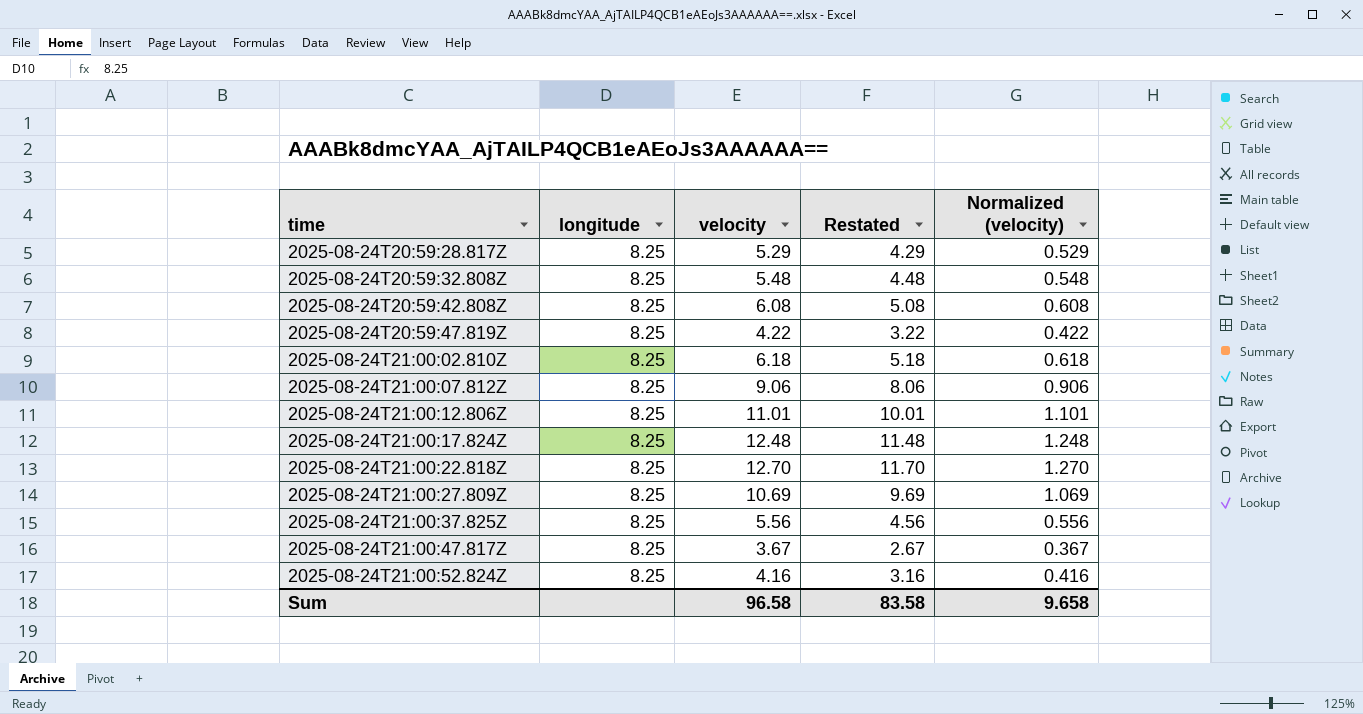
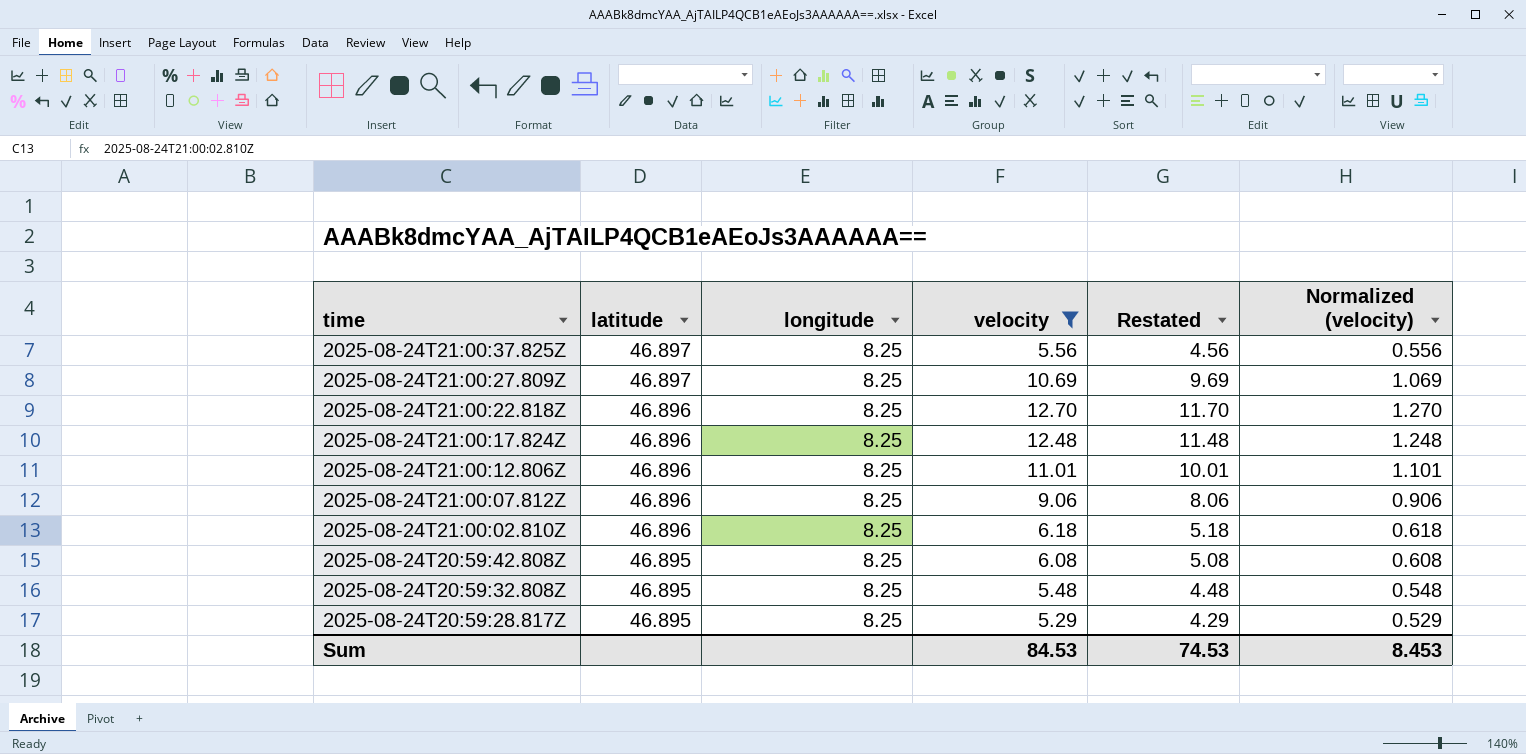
filter: none -> velocity >= 5.29
row order: time ascending -> time descending
column latitude | position: none -> 2
Sum | velocity: 96.58 -> 84.53
Sum | Restated: 83.58 -> 74.53
Sum | Normalized (velocity): 9.658 -> 8.453

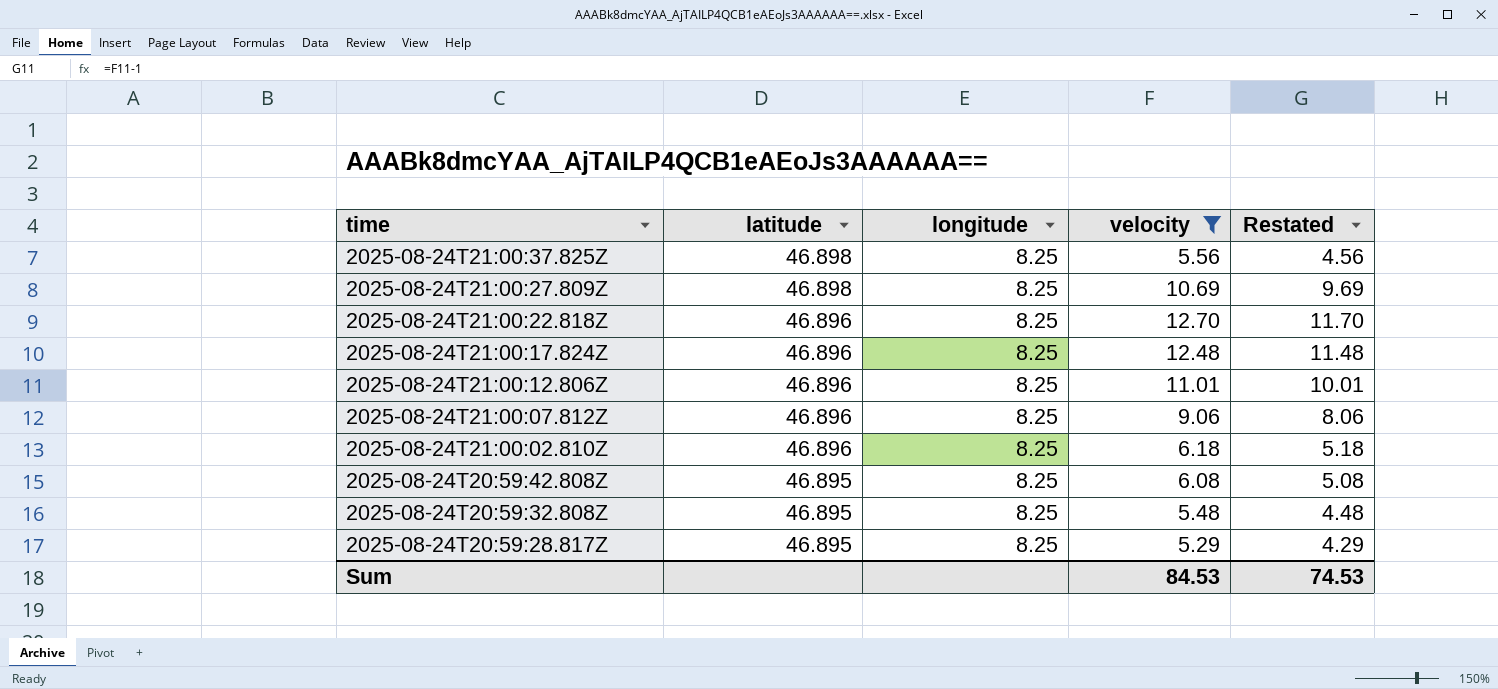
column Normalized (velocity) | formula: [velocity] * 0.1 -> none
2025-08-24T21:00:37.825Z | latitude: 46.897 -> 46.898
2025-08-24T21:00:27.809Z | latitude: 46.897 -> 46.898

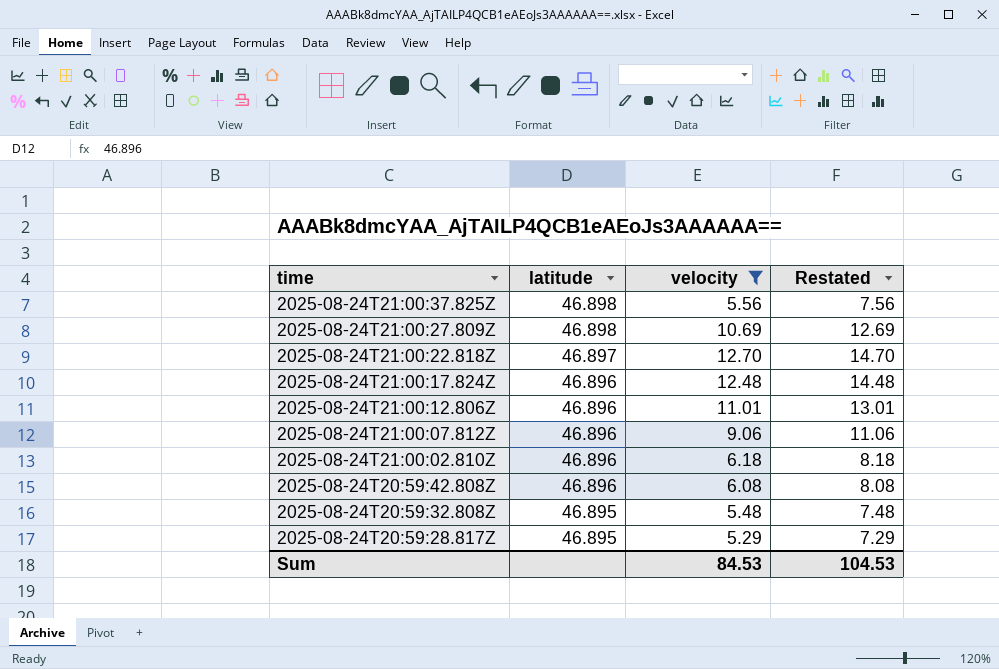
column longitude | position: 3 -> none
column Restated | formula: [velocity] - 1 -> [velocity] + 2
2025-08-24T21:00:22.818Z | latitude: 46.896 -> 46.897
2025-08-24T20:59:42.808Z | latitude: 46.895 -> 46.896
Sum | Restated: 74.53 -> 104.53

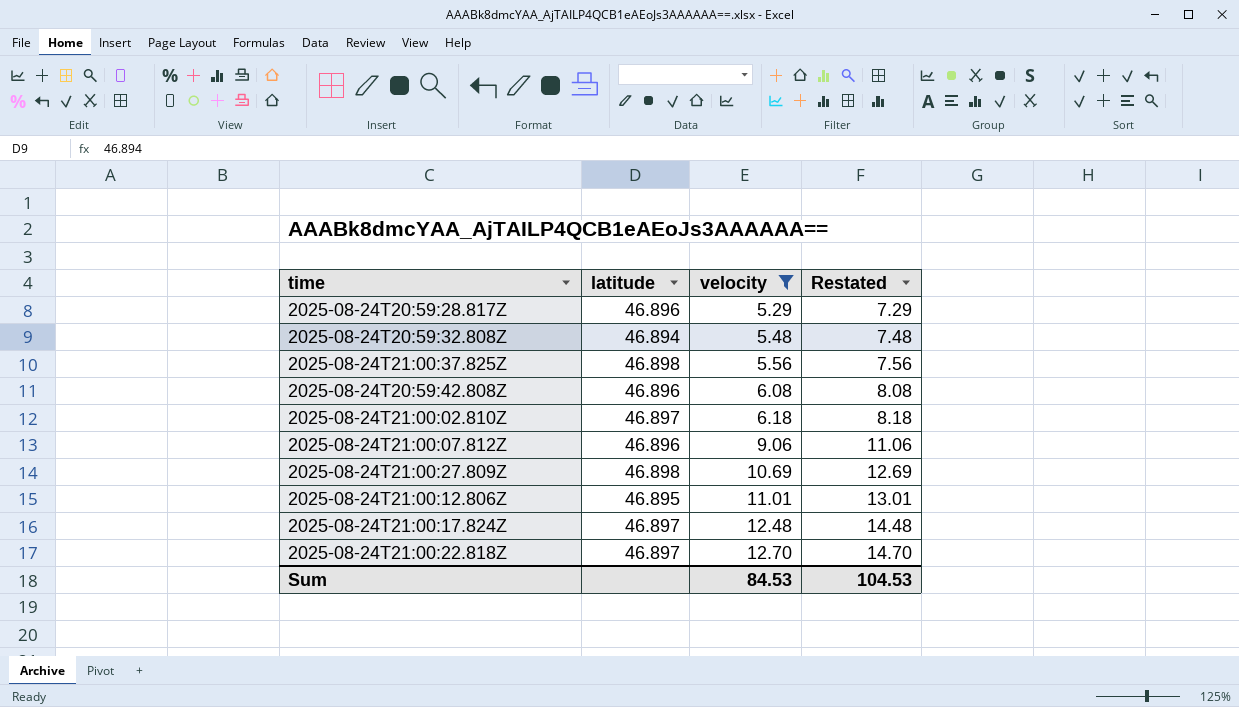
row order: time descending -> velocity ascending
2025-08-24T20:59:28.817Z | latitude: 46.895 -> 46.896
2025-08-24T20:59:32.808Z | latitude: 46.895 -> 46.894
2025-08-24T21:00:02.810Z | latitude: 46.896 -> 46.897
2025-08-24T21:00:12.806Z | latitude: 46.896 -> 46.895
2025-08-24T21:00:17.824Z | latitude: 46.896 -> 46.897

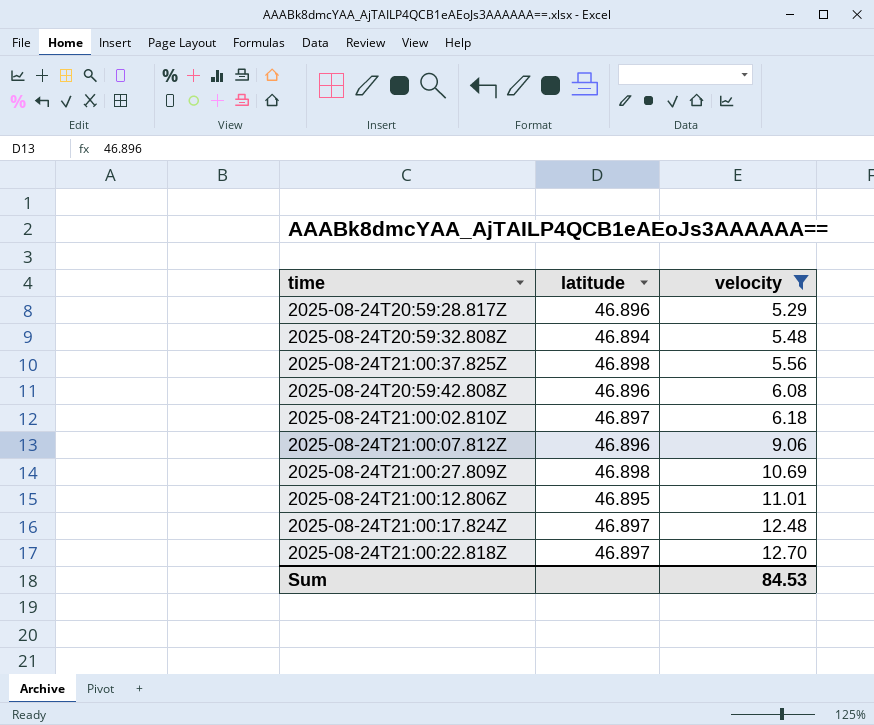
column Restated | formula: [velocity] + 2 -> none

